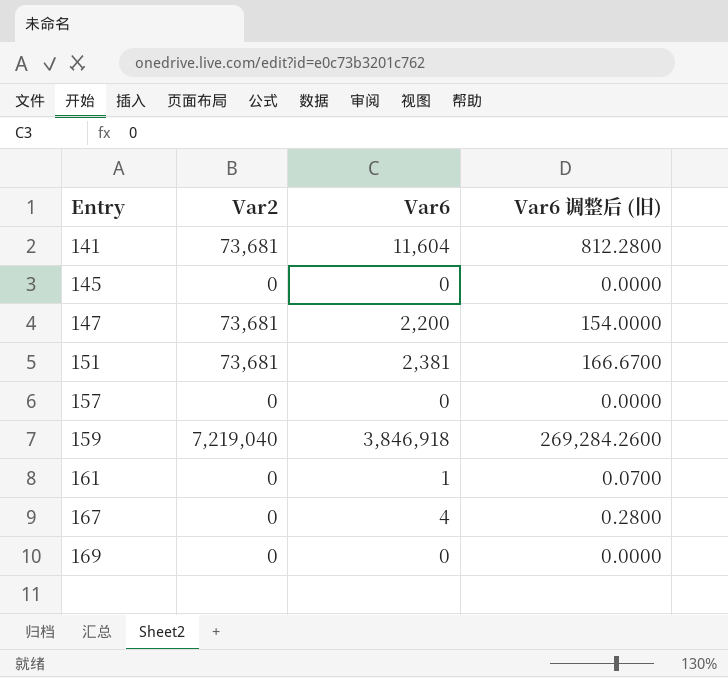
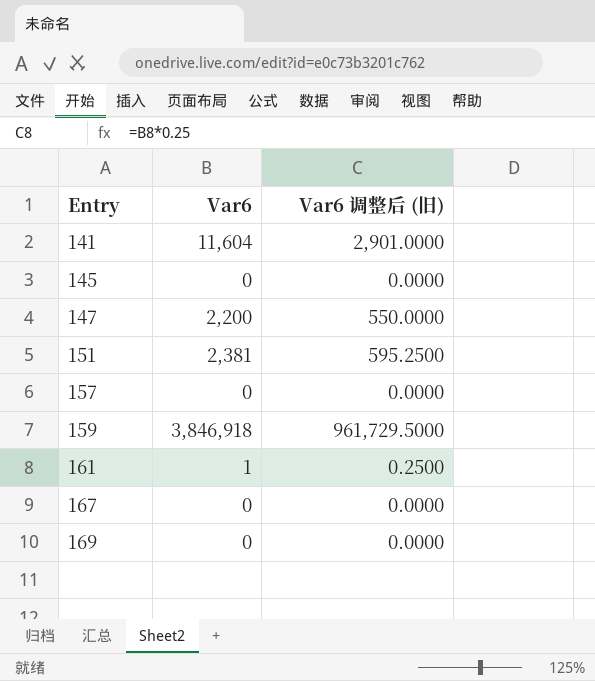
column Var2 | position: 2 -> none
column Var6 调整后 (旧) | formula: [Var6] * 0.07 -> [Var6] * 0.25
167 | Var6: 4 -> 0

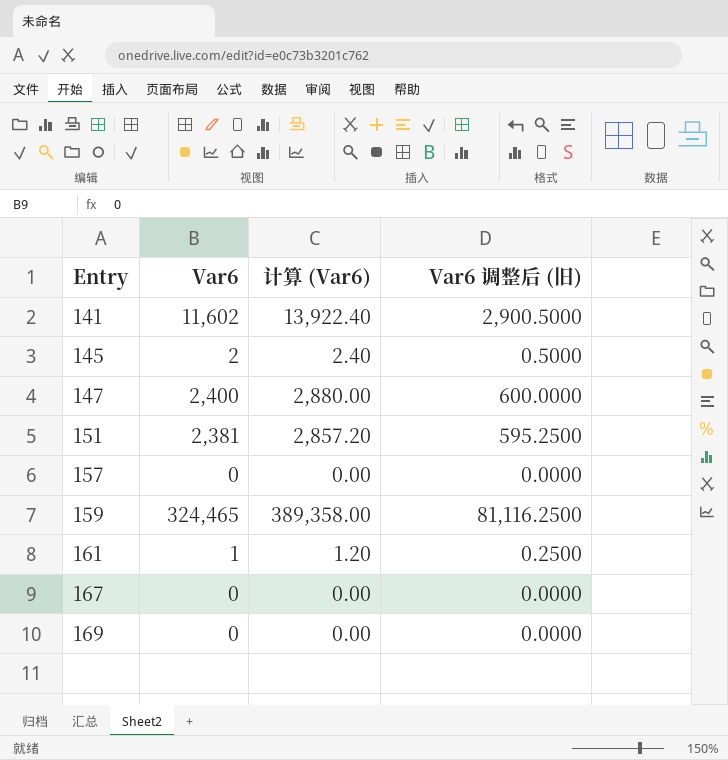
column 计算 (Var6) | formula: none -> [Var6] * 1.2
141 | Var6: 11,604 -> 11,602
141 | Var6 调整后 (旧): 2,901.0000 -> 2,900.5000
145 | Var6: 0 -> 2
145 | Var6 调整后 (旧): 0.0000 -> 0.5000
147 | Var6: 2,200 -> 2,400
147 | Var6 调整后 (旧): 550.0000 -> 600.0000
159 | Var6: 3,846,918 -> 324,465
159 | Var6 调整后 (旧): 961,729.5000 -> 81,116.2500

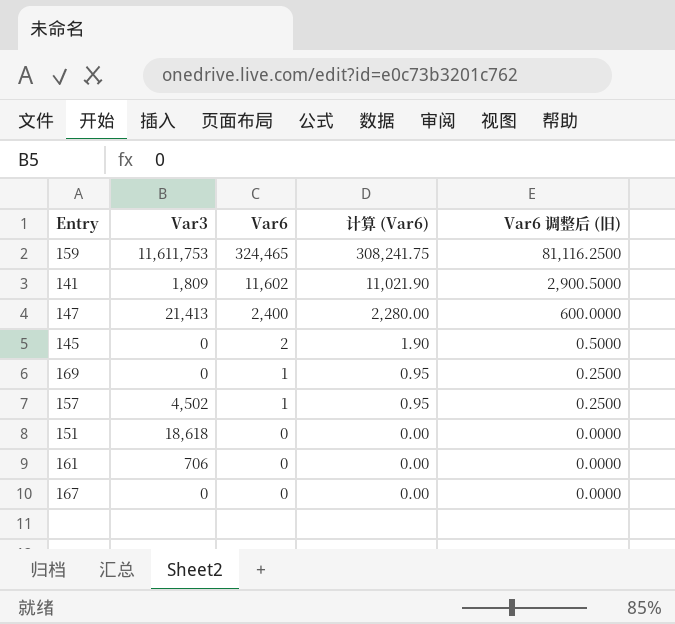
row order: Entry ascending -> Var6 descending
column Var3 | position: none -> 2
column 计算 (Var6) | formula: [Var6] * 1.2 -> [Var6] * 0.95
169 | Var6: 0 -> 1
169 | Var6 调整后 (旧): 0.0000 -> 0.2500
157 | Var6: 0 -> 1
157 | Var6 调整后 (旧): 0.0000 -> 0.2500
151 | Var6: 2,381 -> 0
151 | Var6 调整后 (旧): 595.2500 -> 0.0000
161 | Var6: 1 -> 0
161 | Var6 调整后 (旧): 0.2500 -> 0.0000

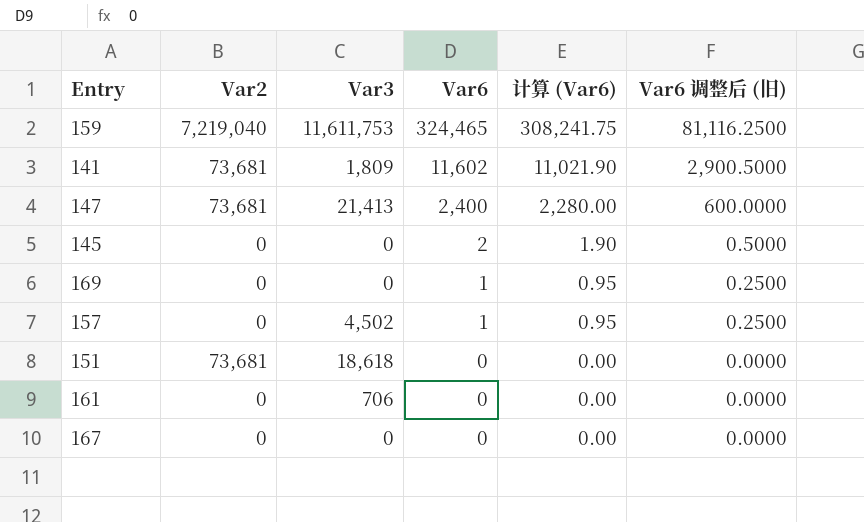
column Var2 | position: none -> 2

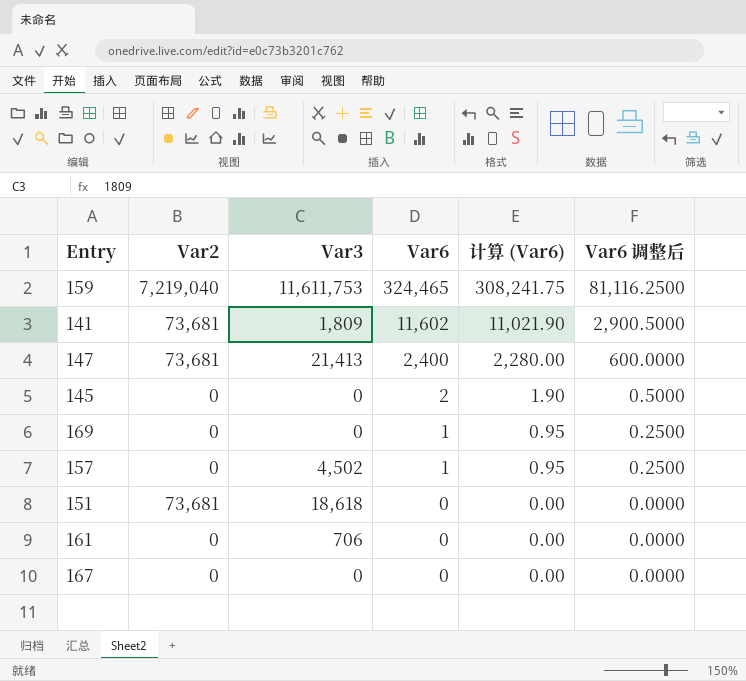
column name: Var6 调整后 (旧) -> Var6 调整后

